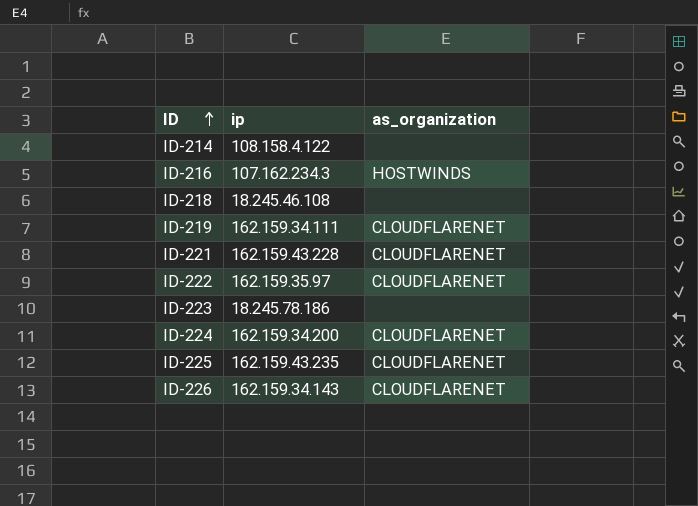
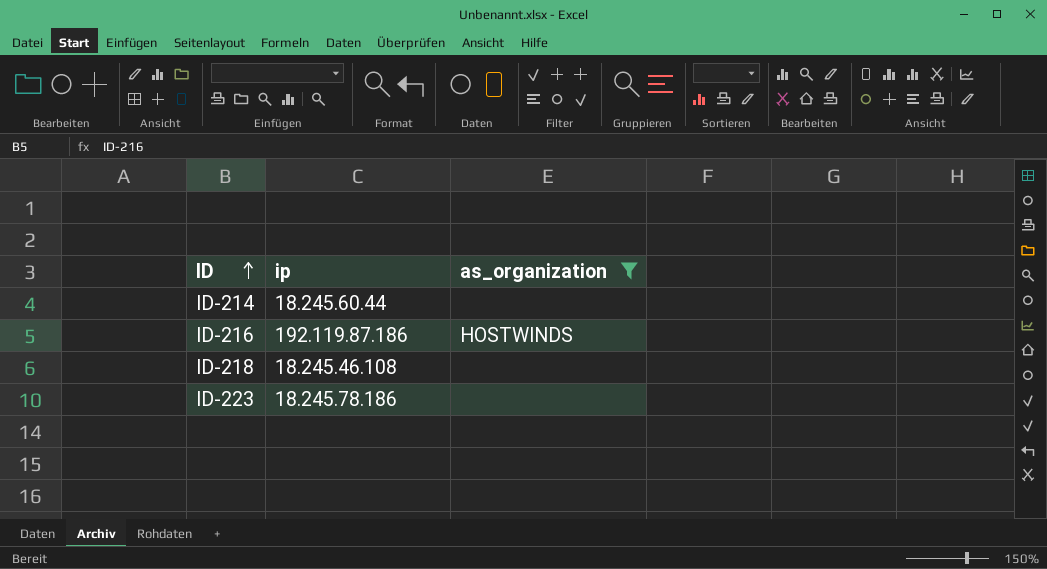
filter: none -> as_organization != CLOUDFLARENET
ID-214 | ip: 108.158.4.122 -> 18.245.60.44
ID-216 | ip: 107.162.234.3 -> 192.119.87.186

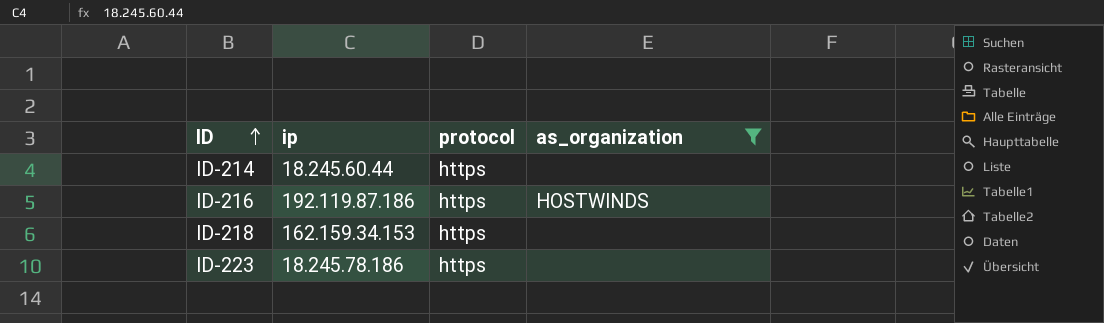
column protocol | position: none -> 3
ID-218 | ip: 18.245.46.108 -> 162.159.34.153

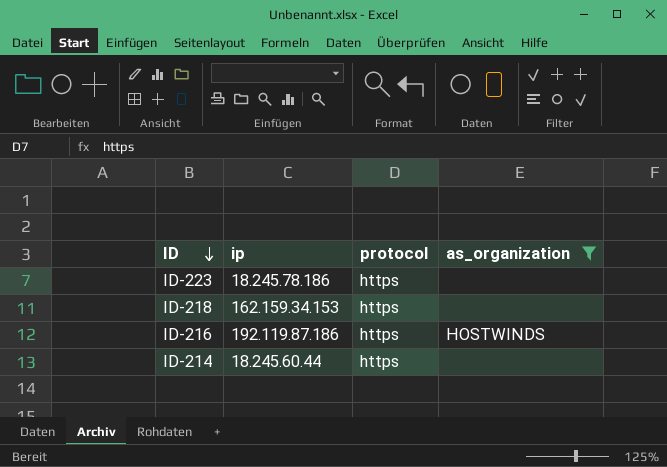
row order: ID ascending -> ID descending

